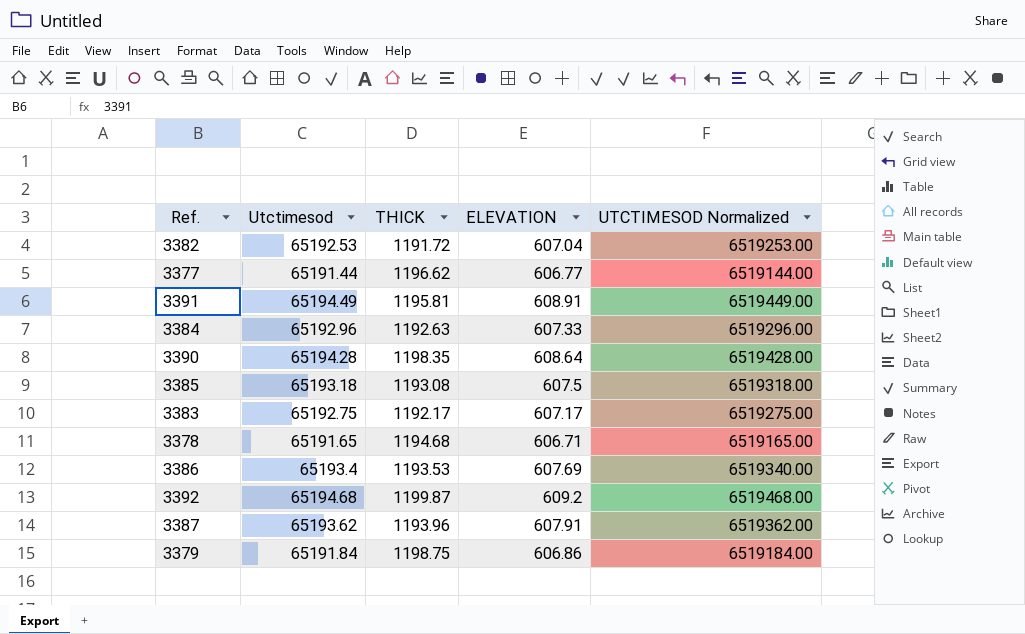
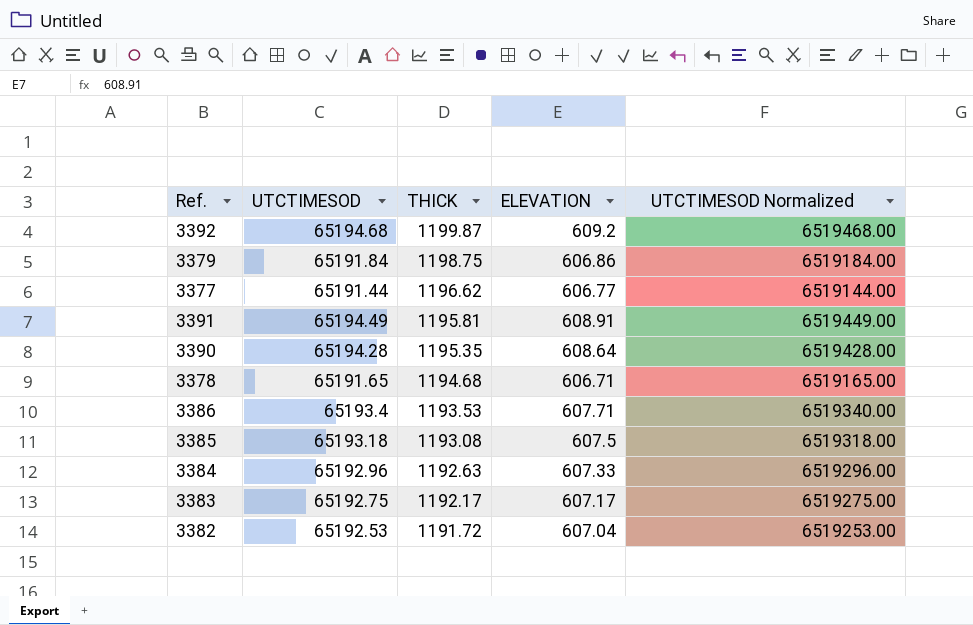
row order: none -> THICK descending
column name: Utctimesod -> UTCTIMESOD
row 3387: 65193.62 | 1193.96 | 607.91 | 6519362.00 -> none
3390 | THICK: 1198.35 -> 1195.35
3386 | ELEVATION: 607.69 -> 607.71

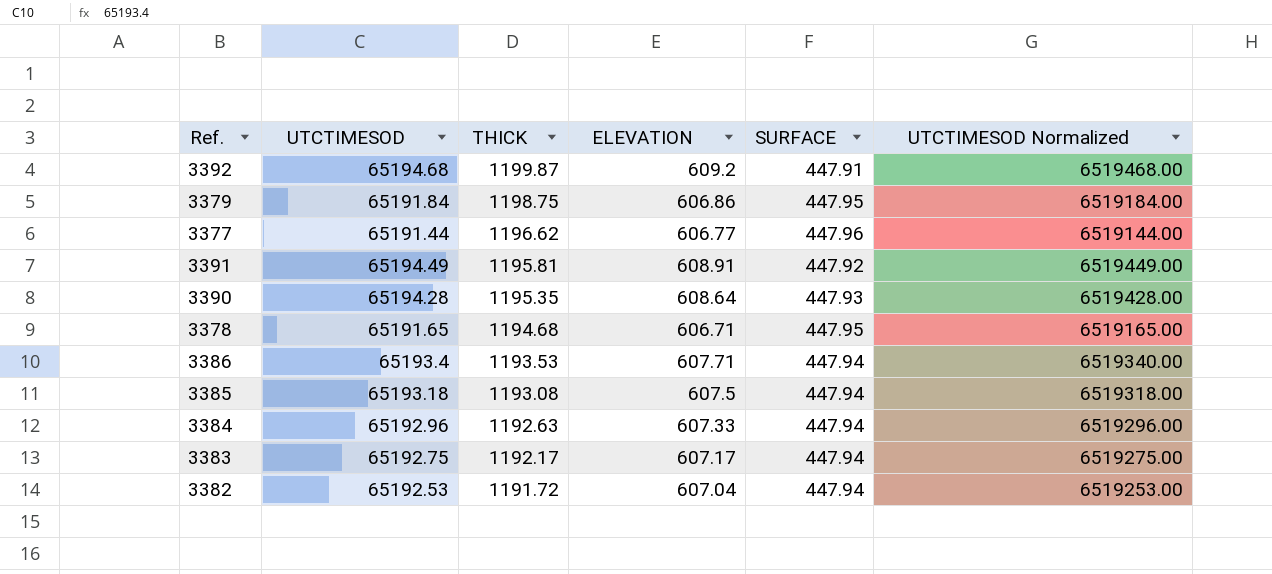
column SURFACE | position: none -> 5

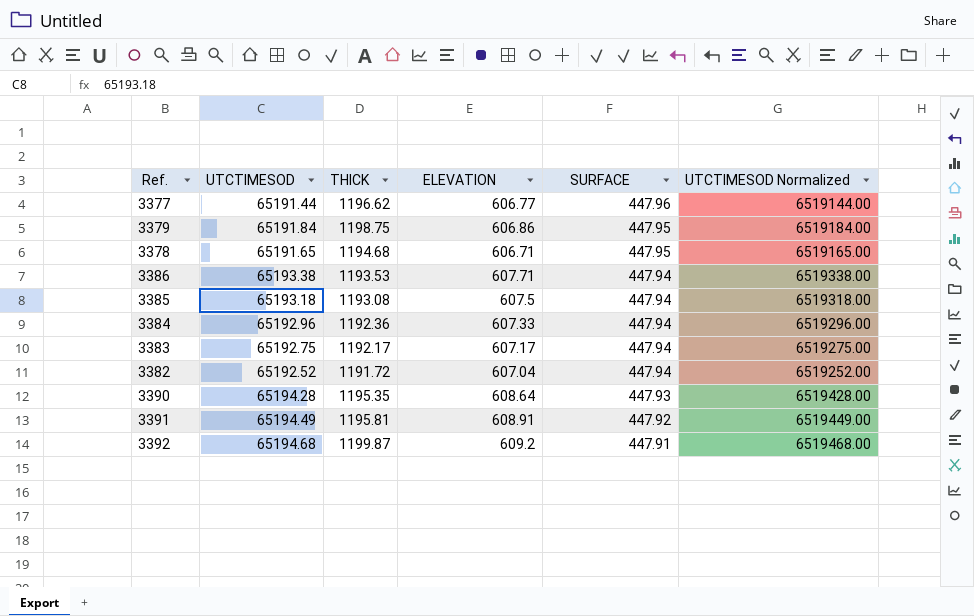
row order: THICK descending -> SURFACE descending
3386 | UTCTIMESOD: 65193.4 -> 65193.38
3386 | UTCTIMESOD Normalized: 6519340.00 -> 6519338.00
3384 | THICK: 1192.63 -> 1192.36
3382 | UTCTIMESOD: 65192.53 -> 65192.52
3382 | UTCTIMESOD Normalized: 6519253.00 -> 6519252.00

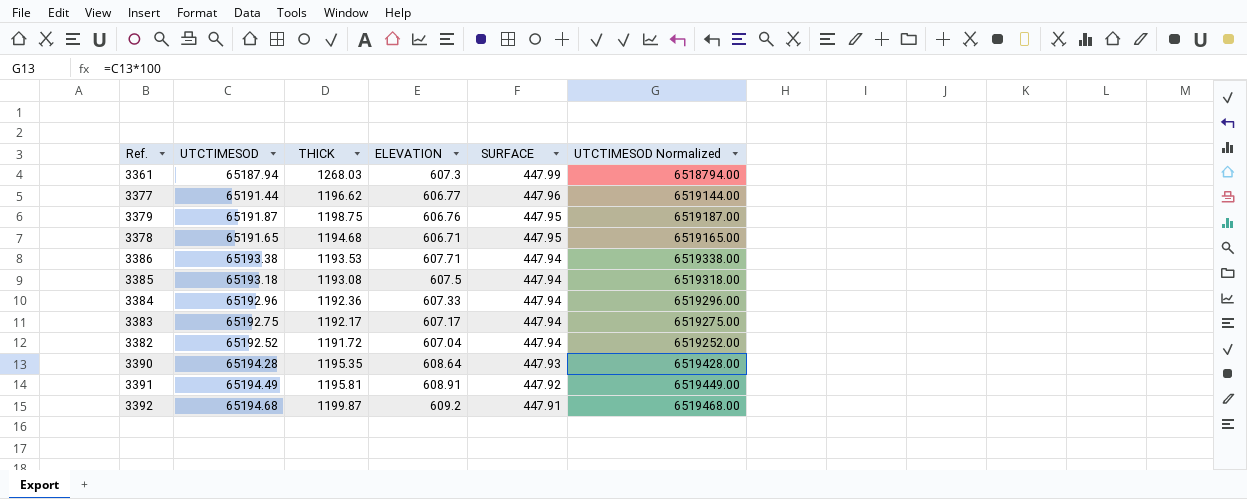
row 3361: none -> 65187.94 | 1268.03 | 607.3 | 447.99 | 6518794.00
3379 | UTCTIMESOD: 65191.84 -> 65191.87
3379 | ELEVATION: 606.86 -> 606.76
3379 | UTCTIMESOD Normalized: 6519184.00 -> 6519187.00

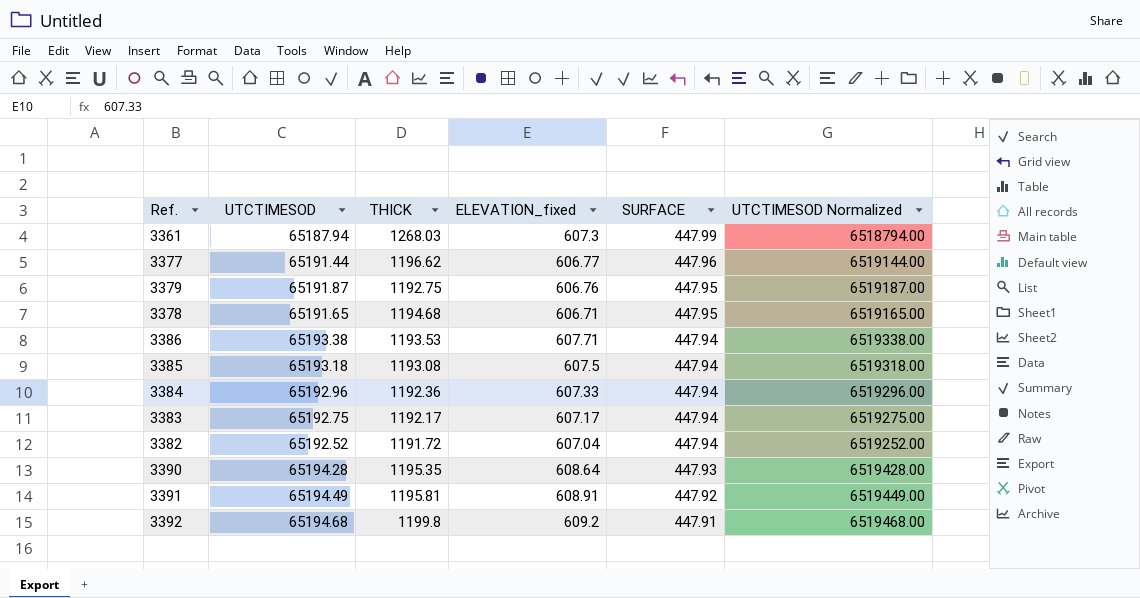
column name: ELEVATION -> ELEVATION_fixed
3379 | THICK: 1198.75 -> 1192.75
3392 | THICK: 1199.87 -> 1199.8

